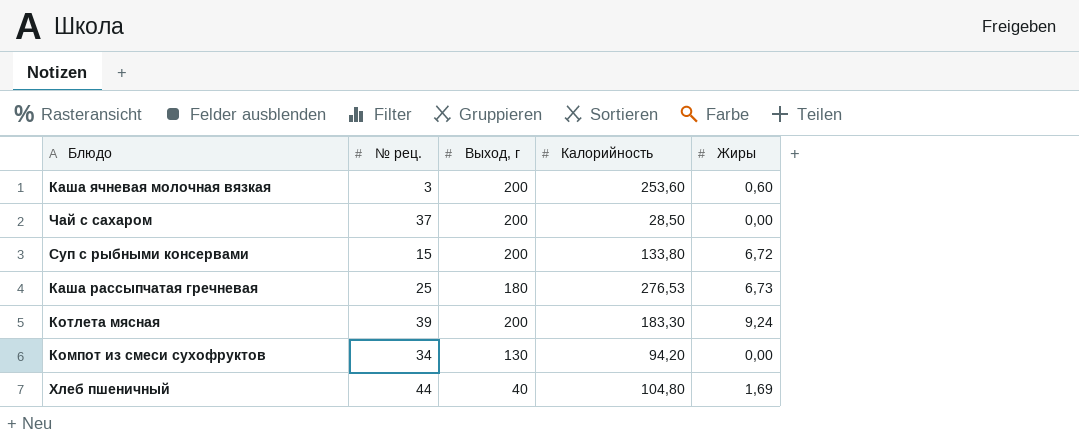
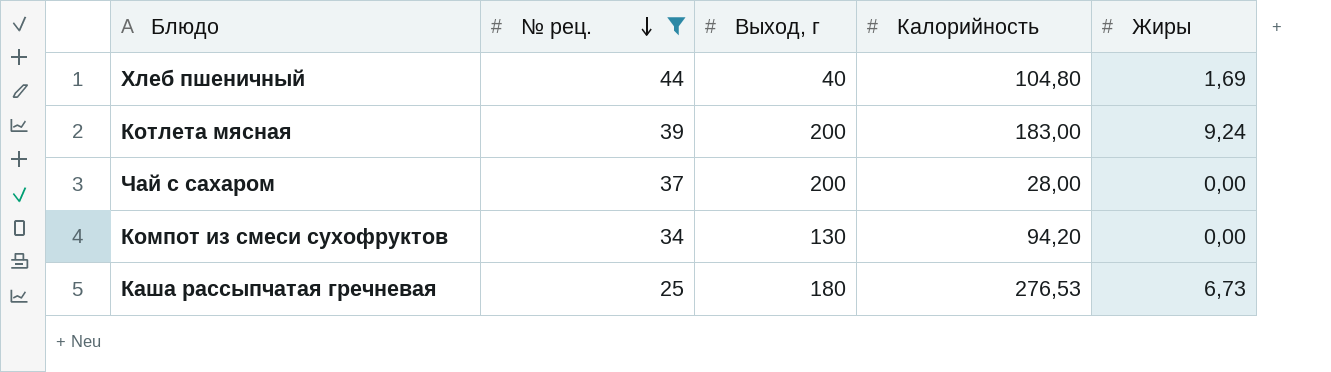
filter: none -> № рец. >= 25
row order: none -> № рец. descending
Котлета мясная | Калорийность: 183,30 -> 183,00
Чай с сахаром | Калорийность: 28,50 -> 28,00

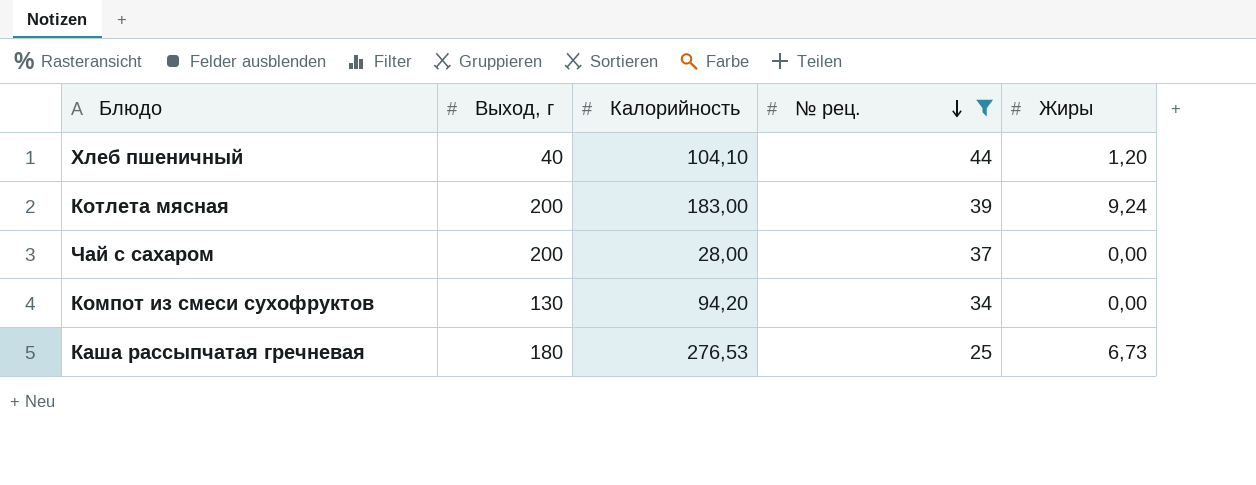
column № рец. | position: 2 -> 4
Хлеб пшеничный | Калорийность: 104,80 -> 104,10
Хлеб пшеничный | Жиры: 1,69 -> 1,20

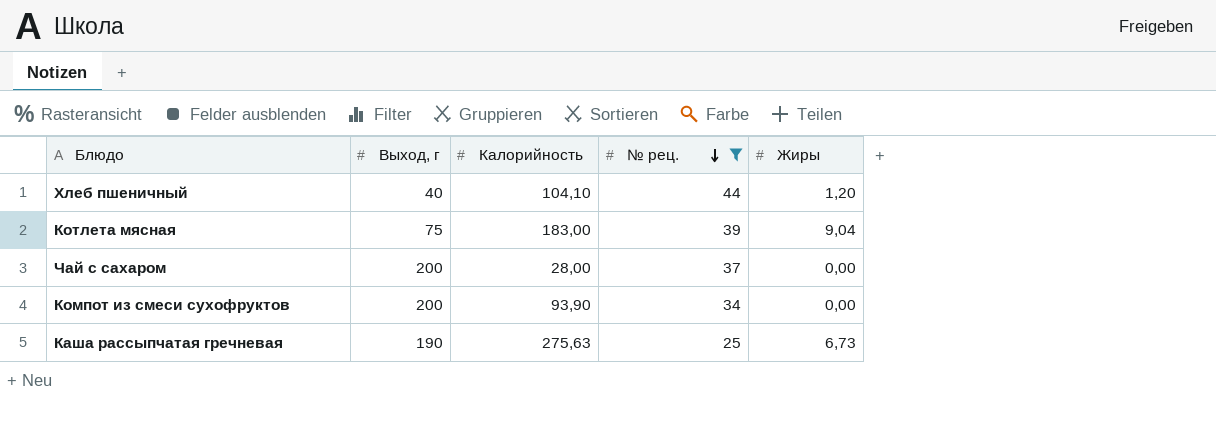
Котлета мясная | Выход, г: 200 -> 75
Котлета мясная | Жиры: 9,24 -> 9,04
Компот из смеси сухофруктов | Выход, г: 130 -> 200
Компот из смеси сухофруктов | Калорийность: 94,20 -> 93,90
Каша рассыпчатая гречневая | Выход, г: 180 -> 190
Каша рассыпчатая гречневая | Калорийность: 276,53 -> 275,63

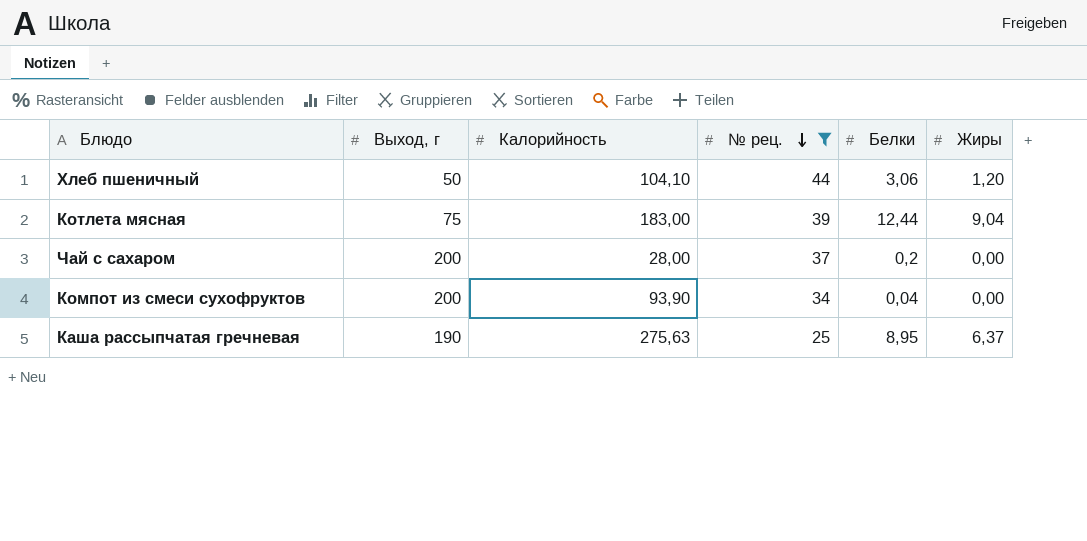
column Белки | position: none -> 5
Хлеб пшеничный | Выход, г: 40 -> 50
Каша рассыпчатая гречневая | Жиры: 6,73 -> 6,37

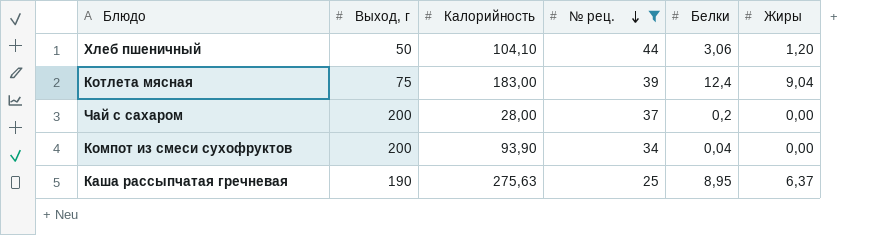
Котлета мясная | Белки: 12,44 -> 12,4

